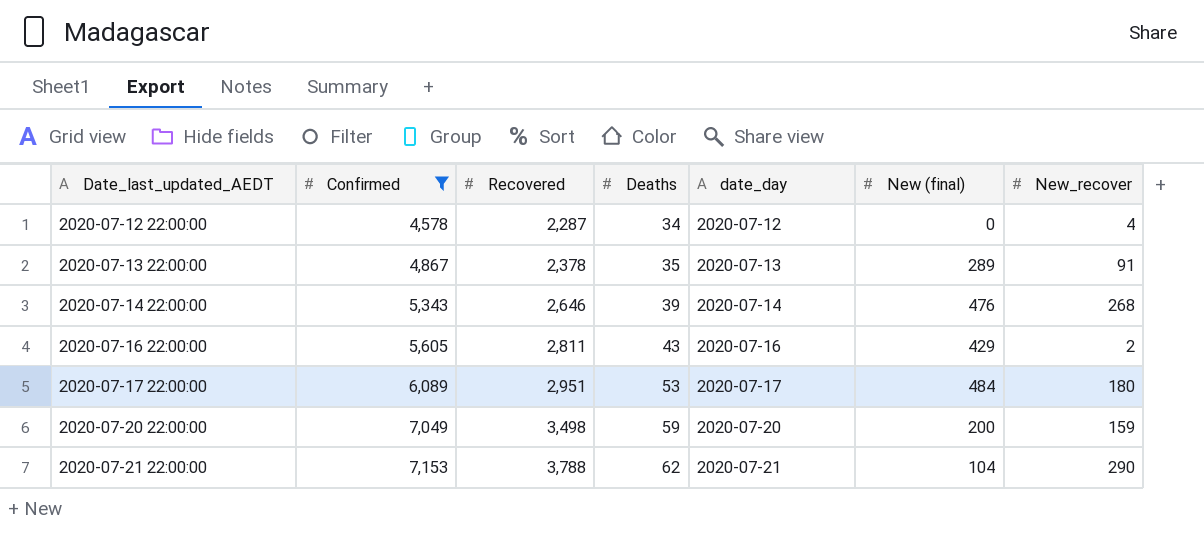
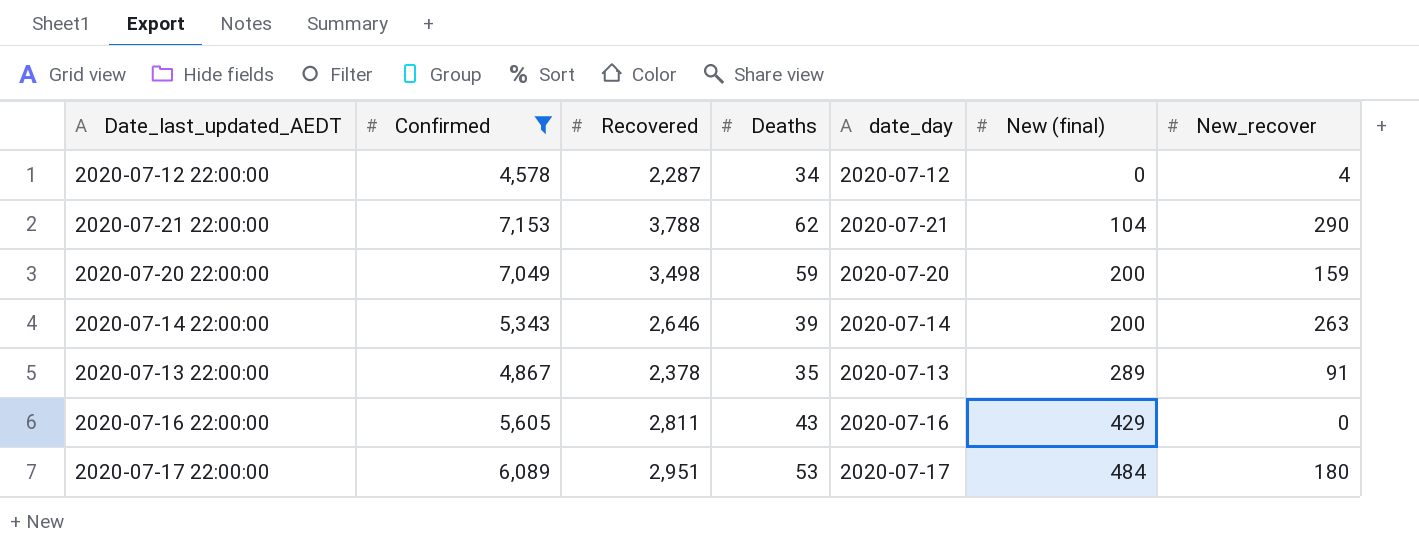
row order: Date_last_updated_AEDT ascending -> New (final) ascending
2020-07-14 22:00:00 | New (final): 476 -> 200
2020-07-14 22:00:00 | New_recover: 268 -> 263
2020-07-16 22:00:00 | New_recover: 2 -> 0

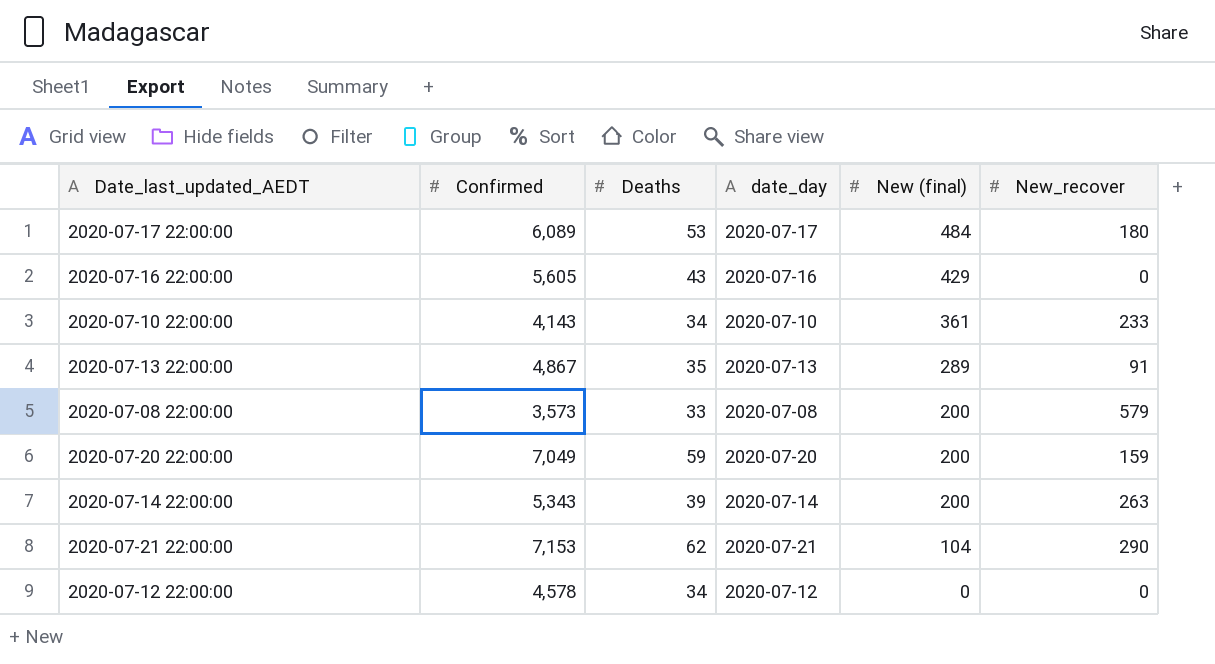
filter: Confirmed >= 4,578 -> none
row order: New (final) ascending -> New (final) descending
column Recovered | position: 3 -> none
2020-07-12 22:00:00 | New_recover: 4 -> 0

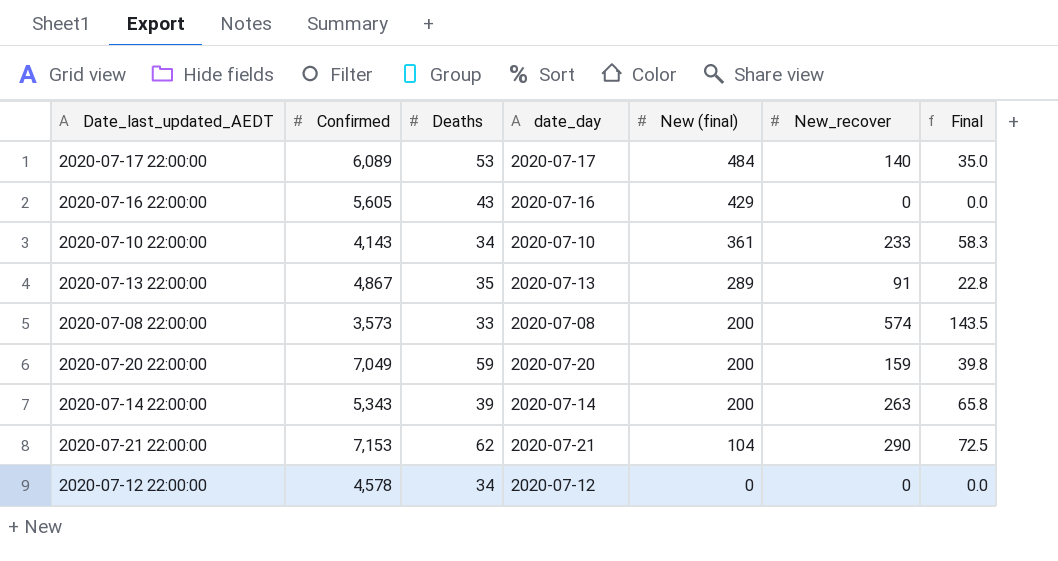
column Final | formula: none -> [New_recover] * 0.25
2020-07-17 22:00:00 | New_recover: 180 -> 140
2020-07-08 22:00:00 | New_recover: 579 -> 574

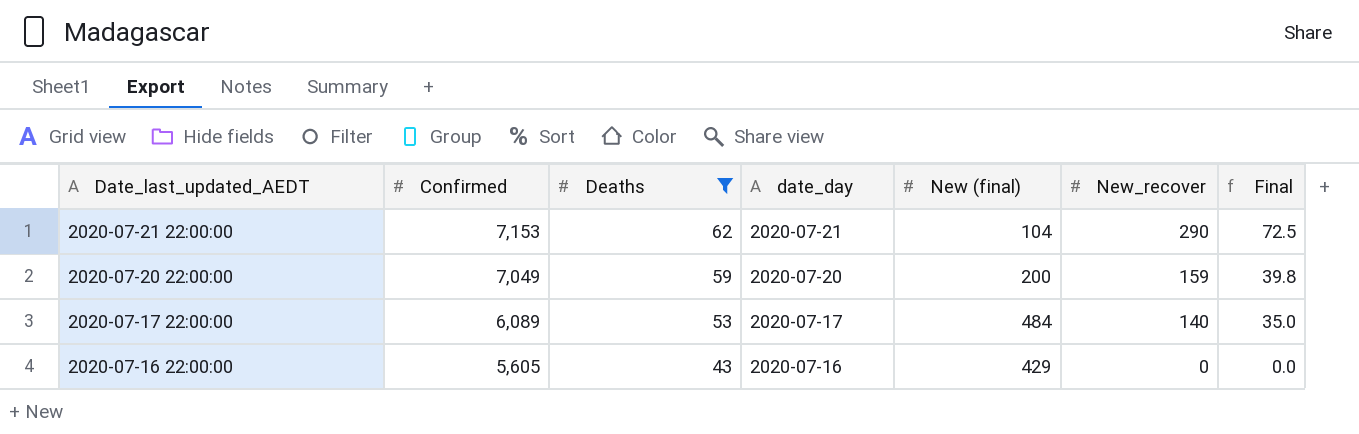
filter: none -> Deaths >= 43
row order: New (final) descending -> Date_last_updated_AEDT descending

